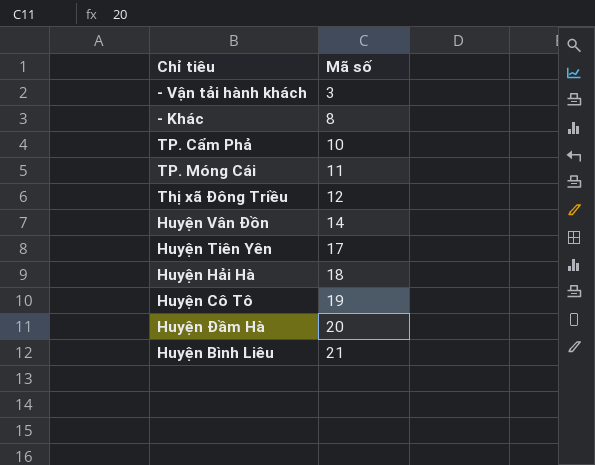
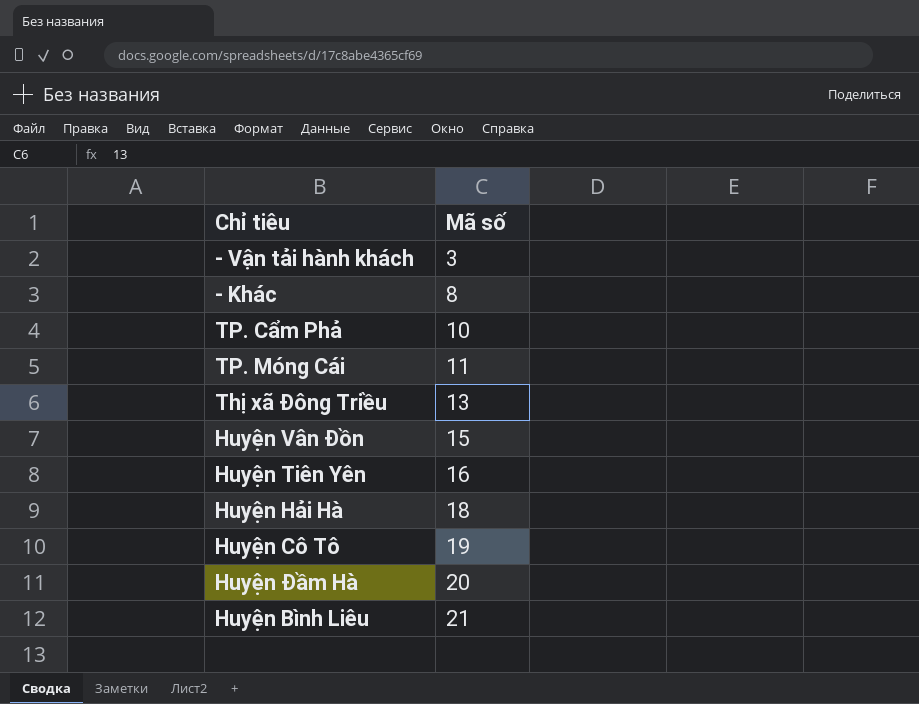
Thị xã Đông Triều | Mã số: 12 -> 13
Huyện Vân Đồn | Mã số: 14 -> 15
Huyện Tiên Yên | Mã số: 17 -> 16

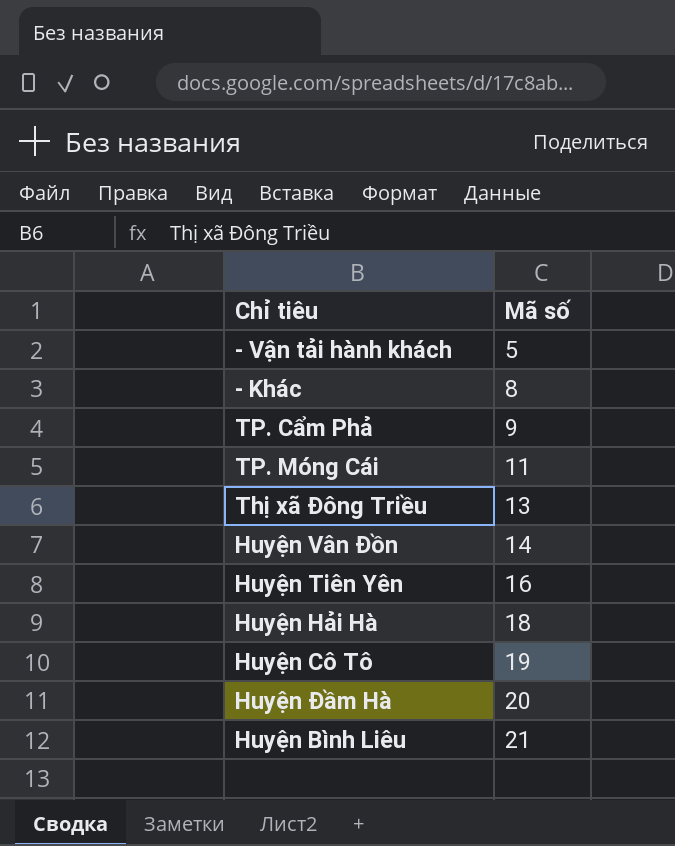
- Vận tải hành khách | Mã số: 3 -> 5
TP. Cẩm Phả | Mã số: 10 -> 9
Huyện Vân Đồn | Mã số: 15 -> 14

